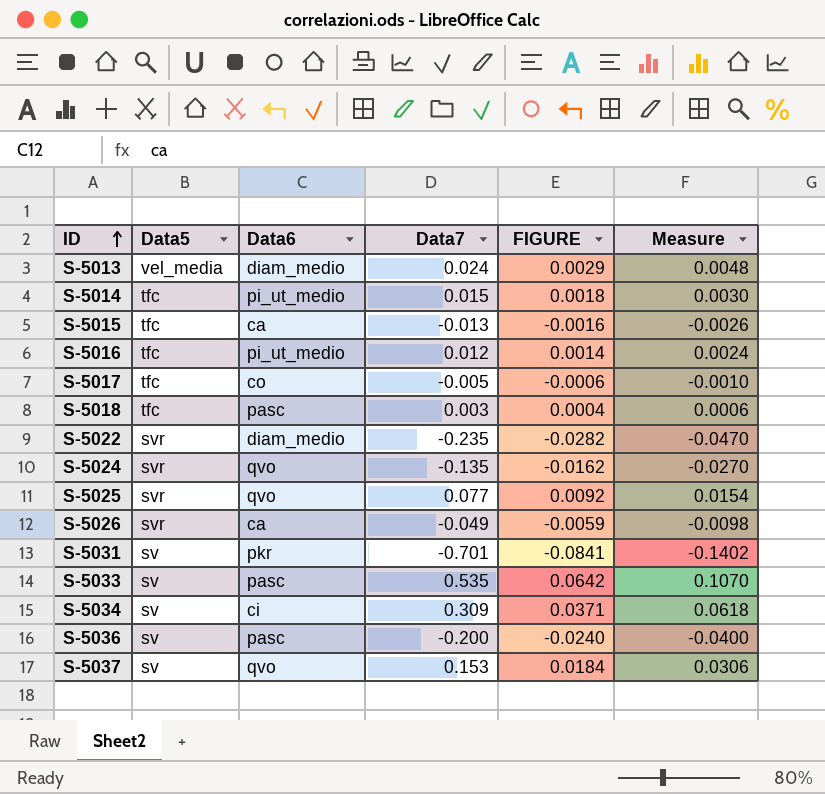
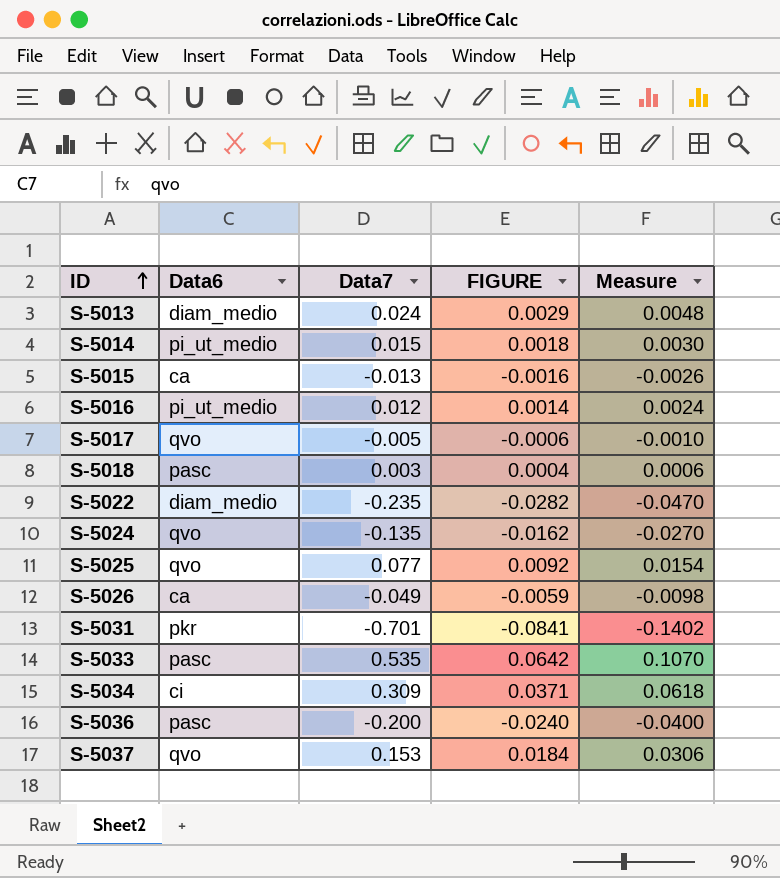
column Data5 | position: 2 -> none
S-5017 | Data6: co -> qvo

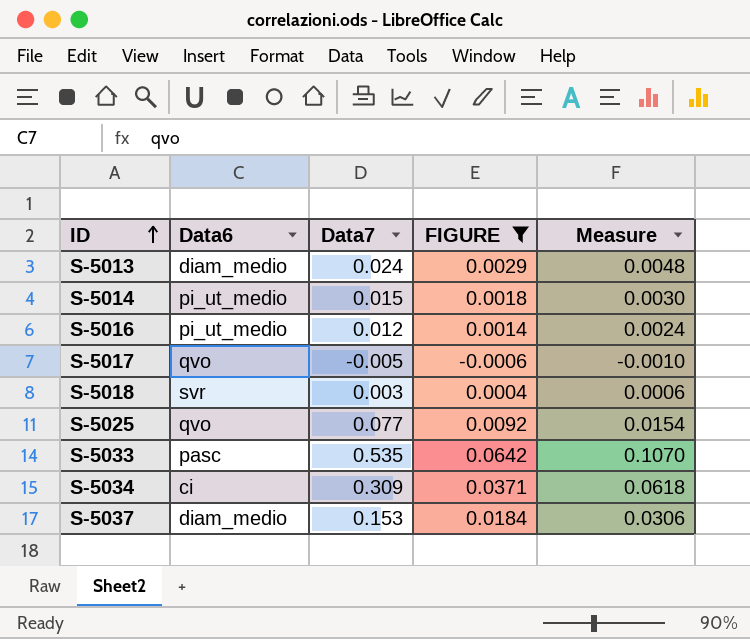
filter: none -> FIGURE >= -0.0006
S-5018 | Data6: pasc -> svr
S-5037 | Data6: qvo -> diam_medio

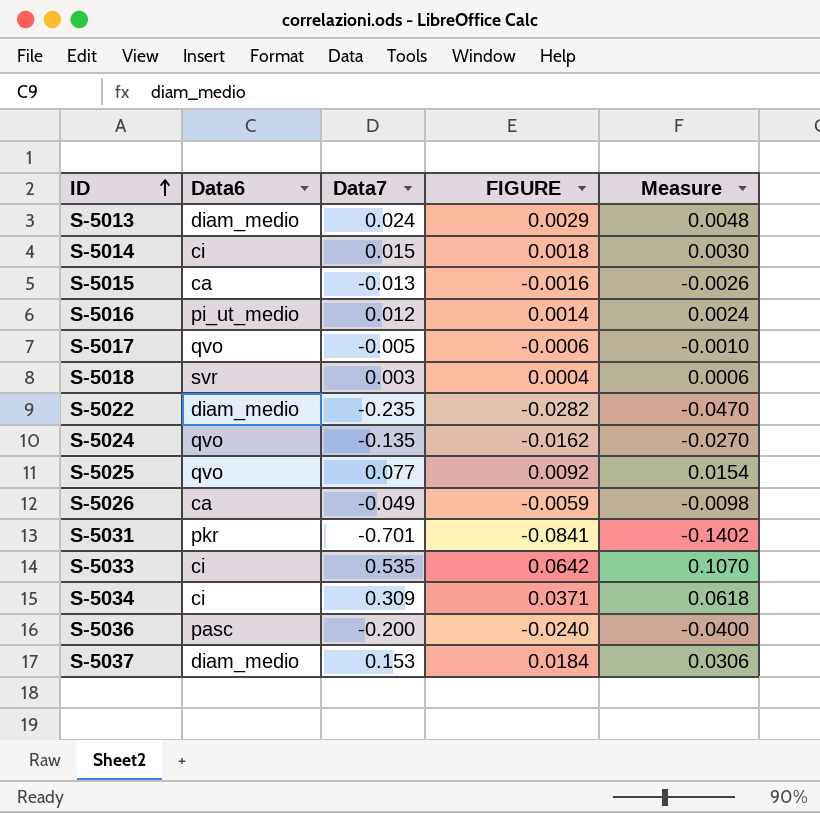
filter: FIGURE >= -0.0006 -> none
S-5014 | Data6: pi_ut_medio -> ci
S-5033 | Data6: pasc -> ci

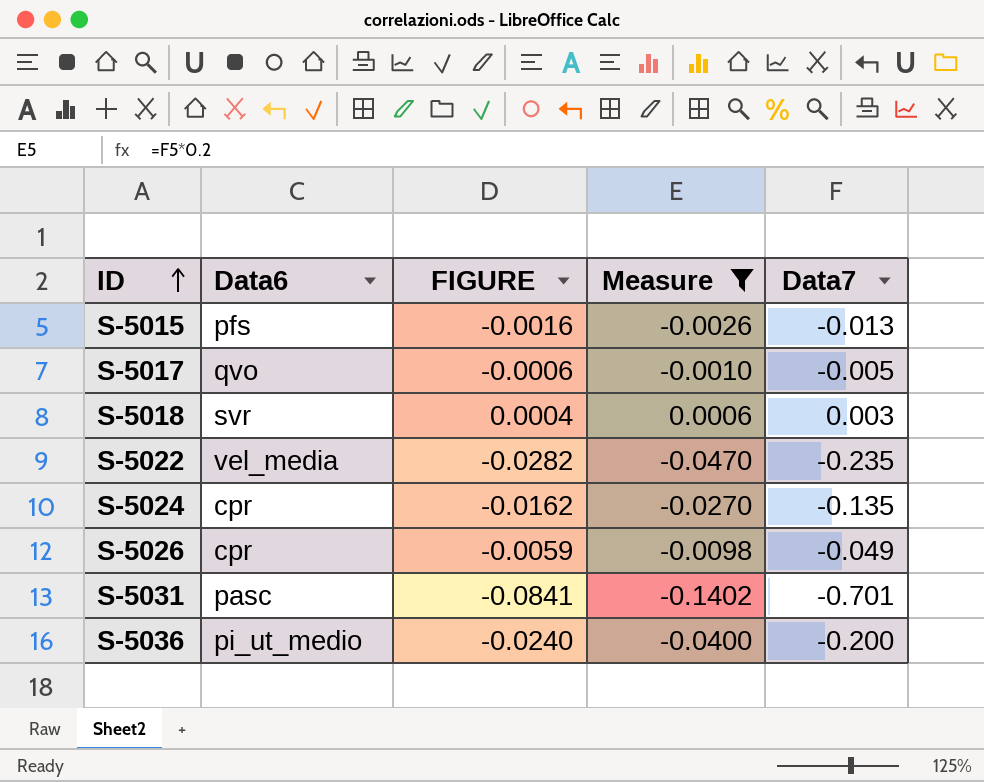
filter: none -> Measure <= 0.0006
column Data7 | position: 3 -> 5
S-5015 | Data6: ca -> pfs
S-5022 | Data6: diam_medio -> vel_media
S-5024 | Data6: qvo -> cpr
S-5026 | Data6: ca -> cpr
S-5031 | Data6: pkr -> pasc
S-5036 | Data6: pasc -> pi_ut_medio

